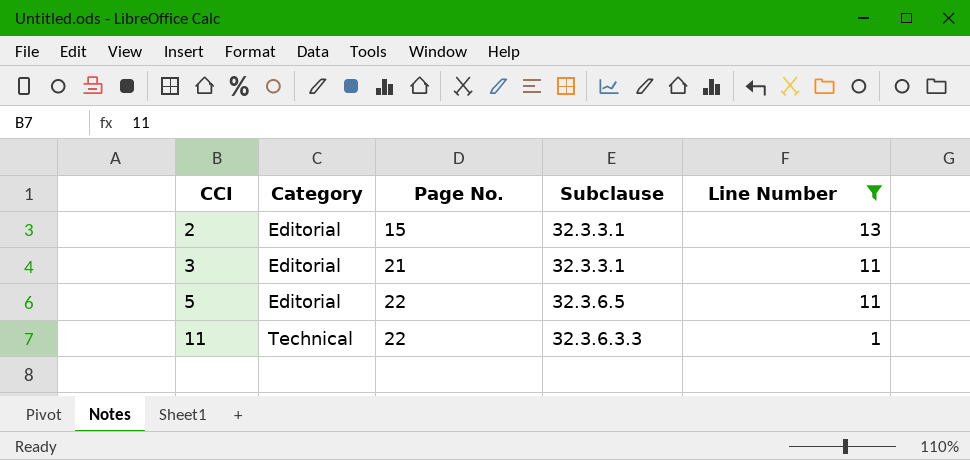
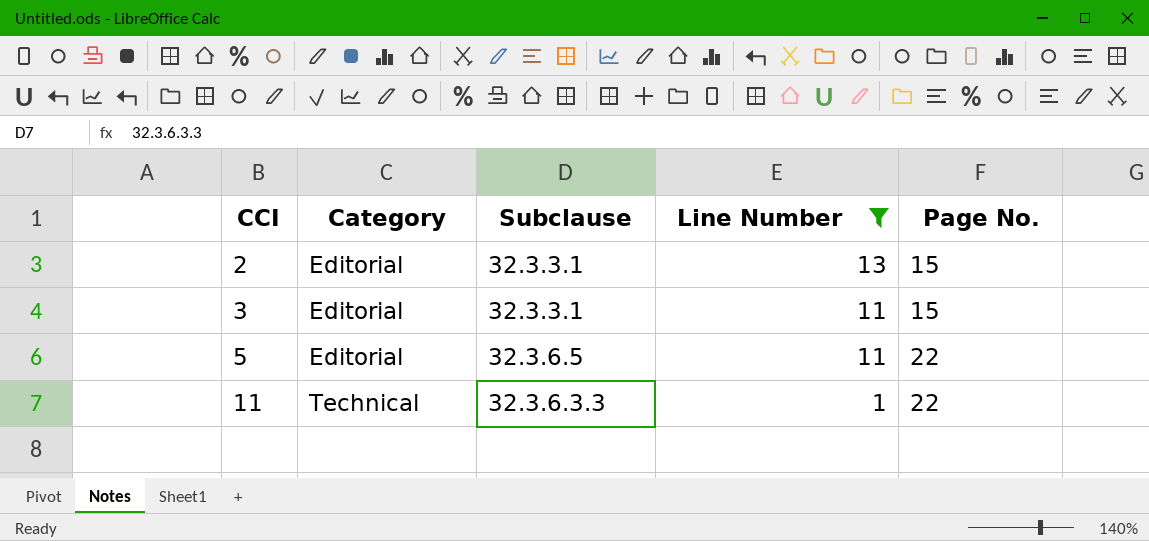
column Page No. | position: 3 -> 5
3 | Page No.: 21 -> 15

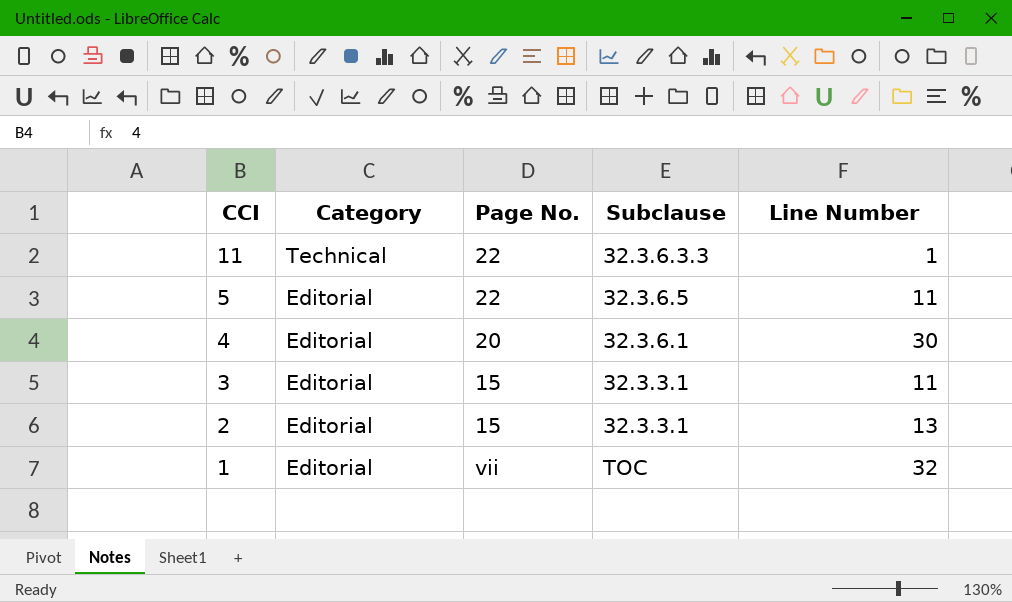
filter: Line Number <= 13 -> none
row order: CCI ascending -> CCI descending
column Page No. | position: 5 -> 3

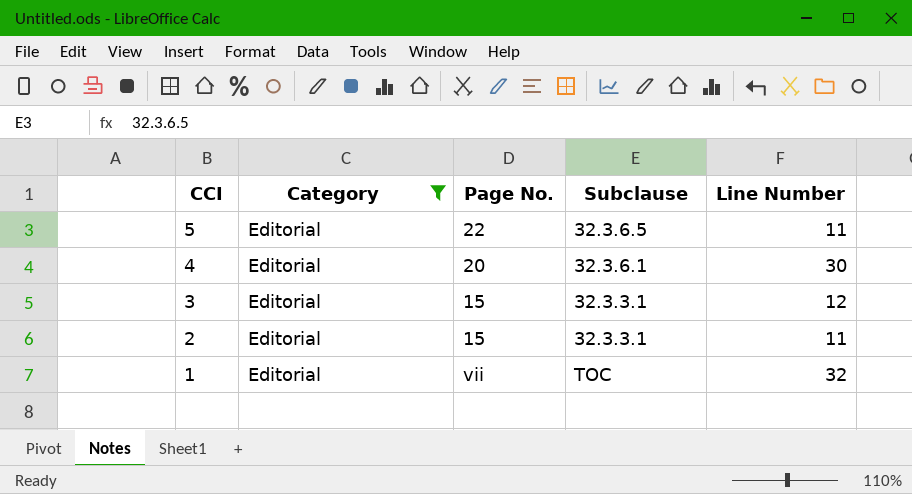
filter: none -> Category = Editorial
3 | Line Number: 11 -> 12
2 | Line Number: 13 -> 11

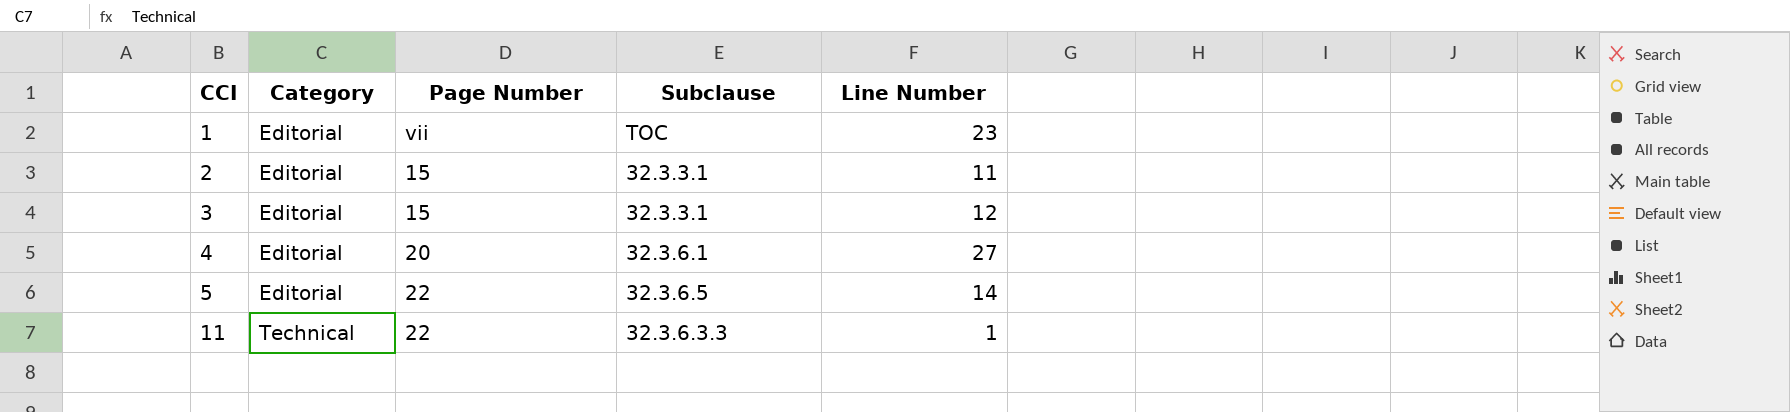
filter: Category = Editorial -> none
row order: CCI descending -> CCI ascending
column name: Page No. -> Page Number
1 | Line Number: 32 -> 23
4 | Line Number: 30 -> 27
5 | Line Number: 11 -> 14

